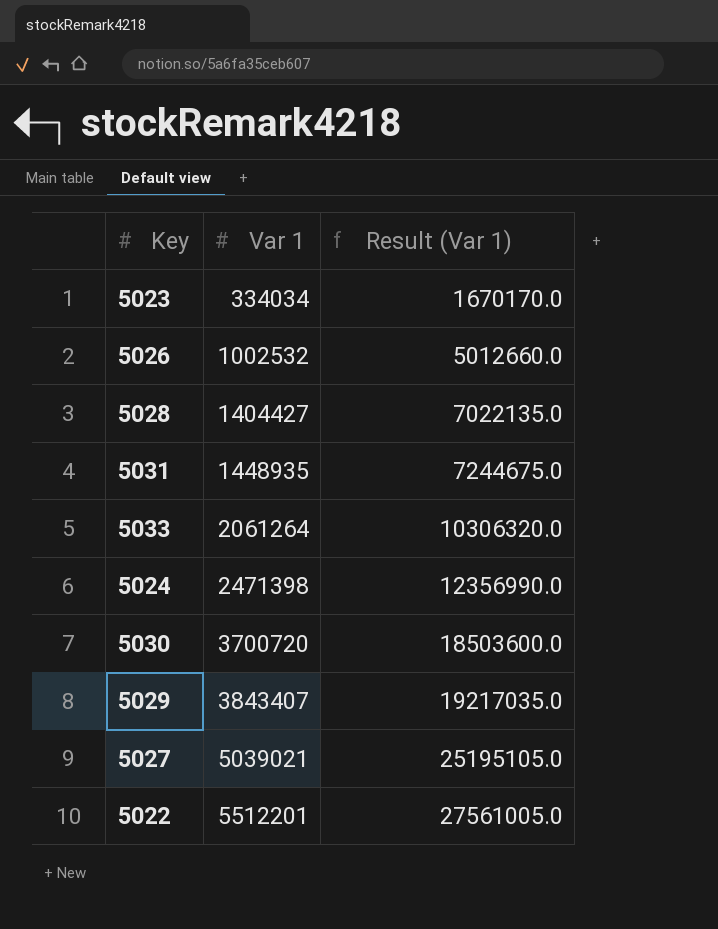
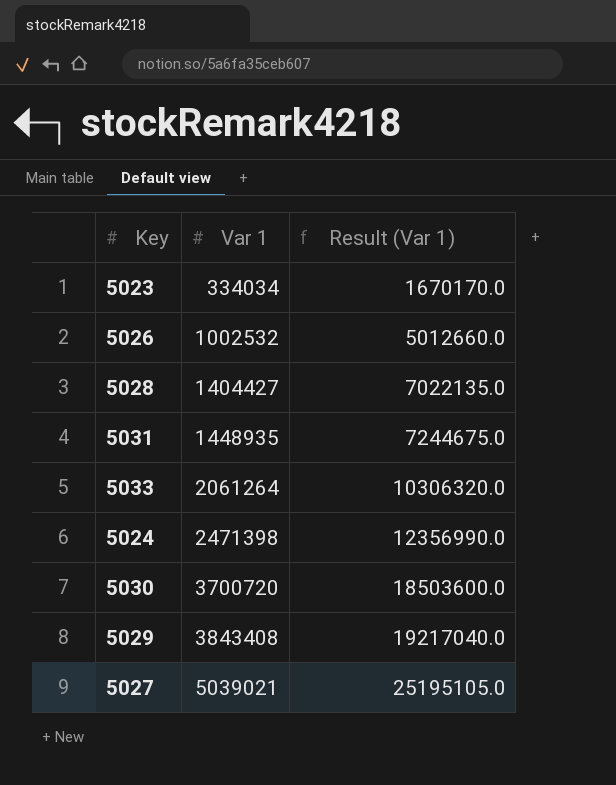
row 5022: 5512201 | 27561005.0 -> none
5029 | Var 1: 3843407 -> 3843408
5029 | Result (Var 1): 19217035.0 -> 19217040.0

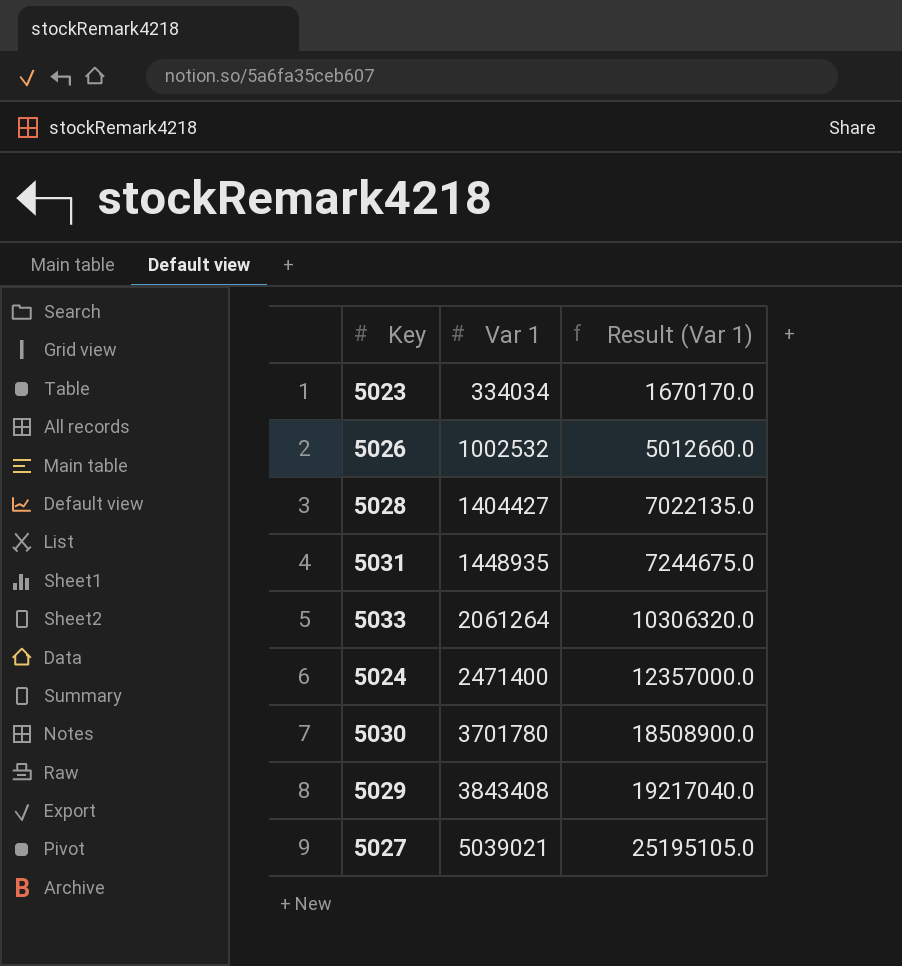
5024 | Var 1: 2471398 -> 2471400
5024 | Result (Var 1): 12356990.0 -> 12357000.0
5030 | Var 1: 3700720 -> 3701780
5030 | Result (Var 1): 18503600.0 -> 18508900.0

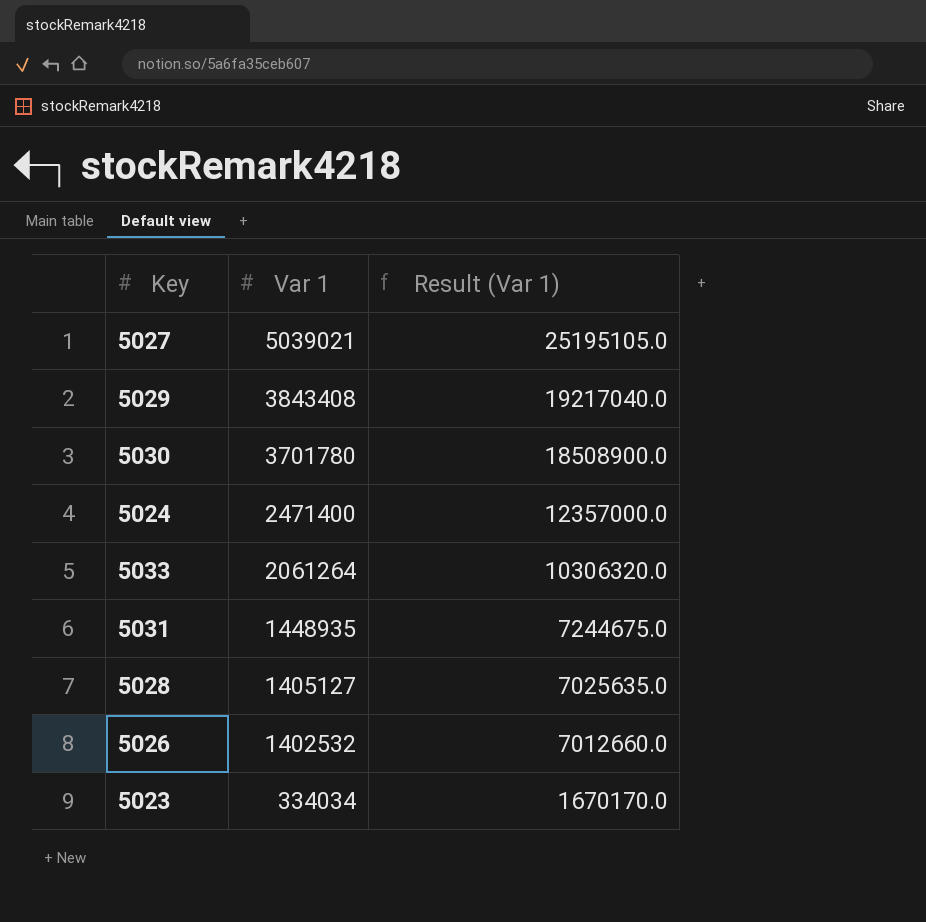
row order: Var 1 ascending -> Var 1 descending
5028 | Var 1: 1404427 -> 1405127
5028 | Result (Var 1): 7022135.0 -> 7025635.0
5026 | Var 1: 1002532 -> 1402532
5026 | Result (Var 1): 5012660.0 -> 7012660.0

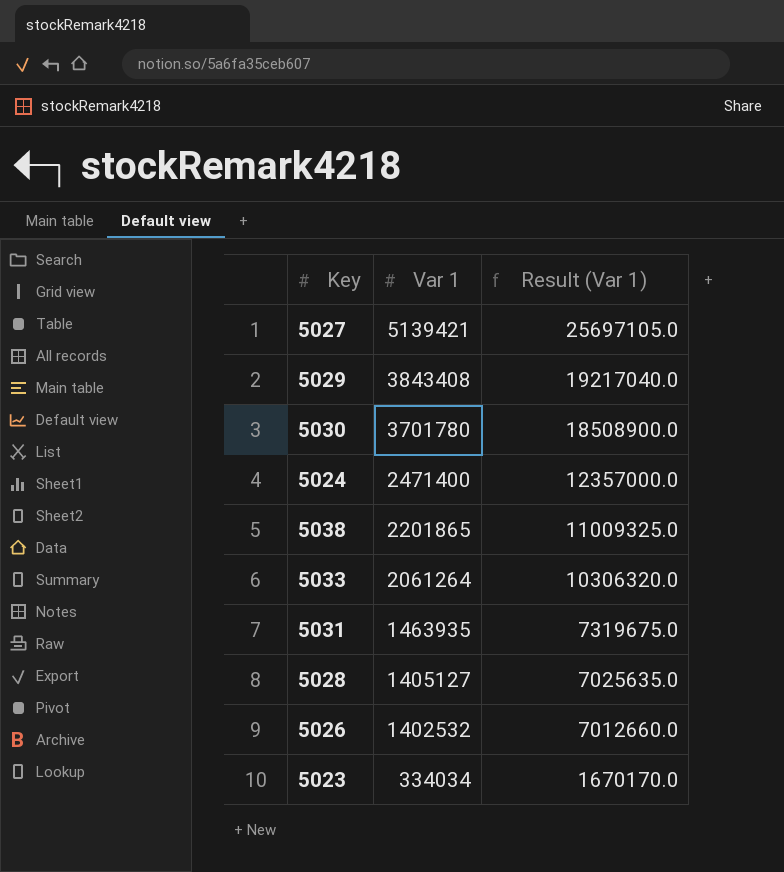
5027 | Var 1: 5039021 -> 5139421
5027 | Result (Var 1): 25195105.0 -> 25697105.0
row 5038: none -> 2201865 | 11009325.0
5031 | Var 1: 1448935 -> 1463935
5031 | Result (Var 1): 7244675.0 -> 7319675.0

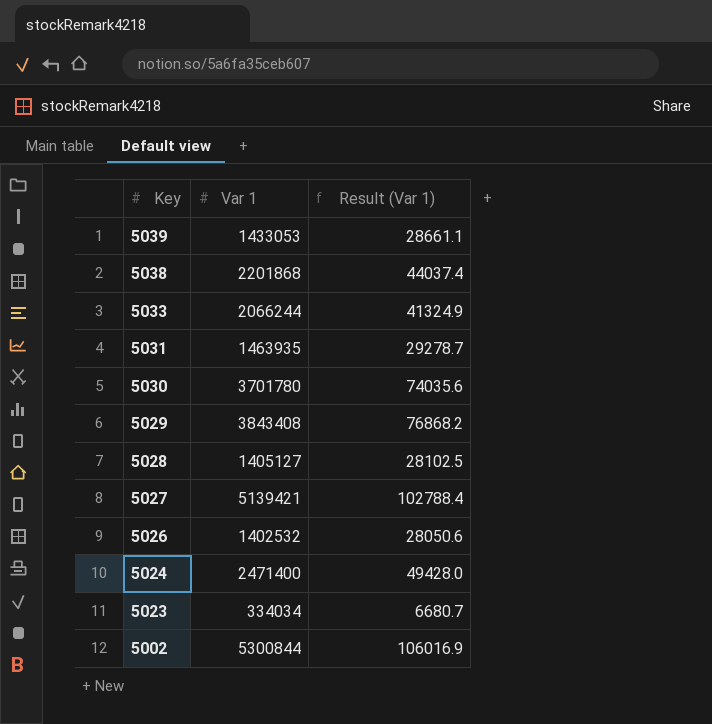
row order: Var 1 descending -> Key descending
column Result (Var 1) | formula: [Var 1] * 5 -> [Var 1] * 0.02
row 5039: none -> 1433053 | 28661.1
5038 | Var 1: 2201865 -> 2201868
5033 | Var 1: 2061264 -> 2066244
row 5002: none -> 5300844 | 106016.9

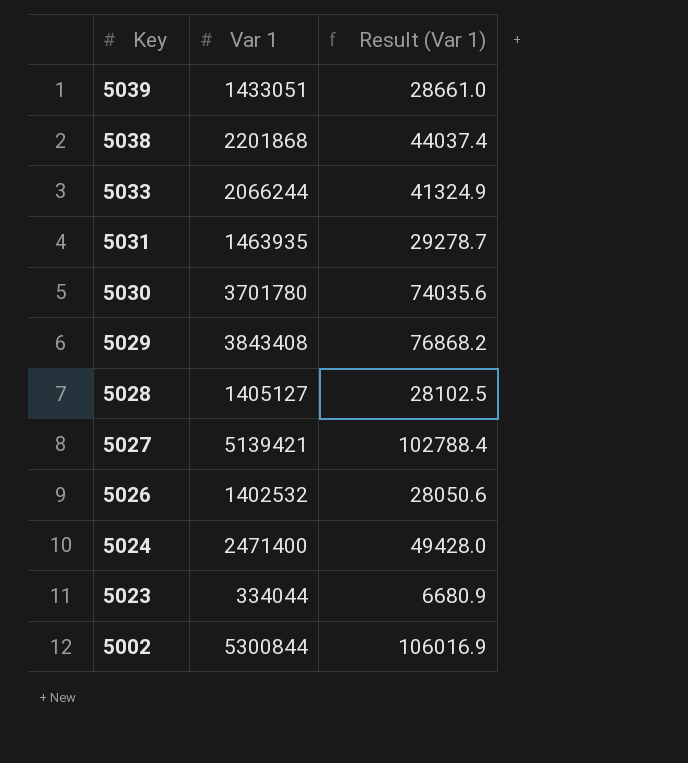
5039 | Var 1: 1433053 -> 1433051
5039 | Result (Var 1): 28661.1 -> 28661.0
5023 | Var 1: 334034 -> 334044
5023 | Result (Var 1): 6680.7 -> 6680.9

